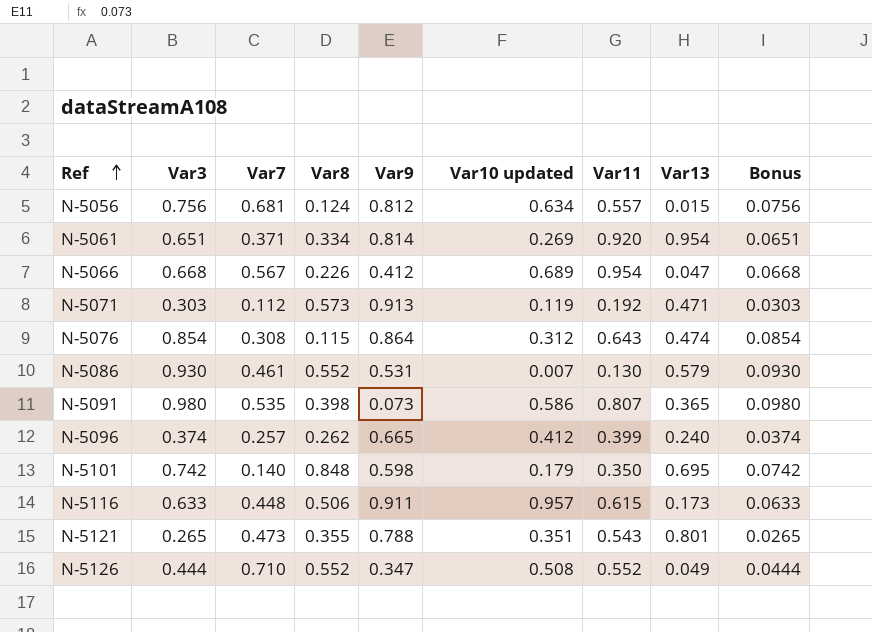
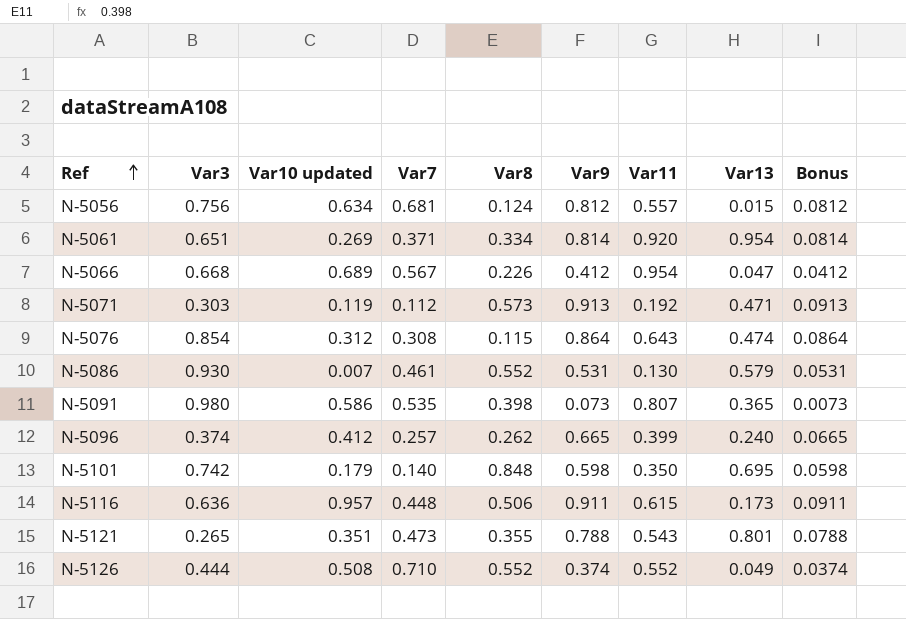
column Var10 updated | position: 6 -> 3
column Bonus | formula: [Var3] * 0.1 -> [Var9] * 0.1
N-5116 | Var3: 0.633 -> 0.636
N-5126 | Var9: 0.347 -> 0.374

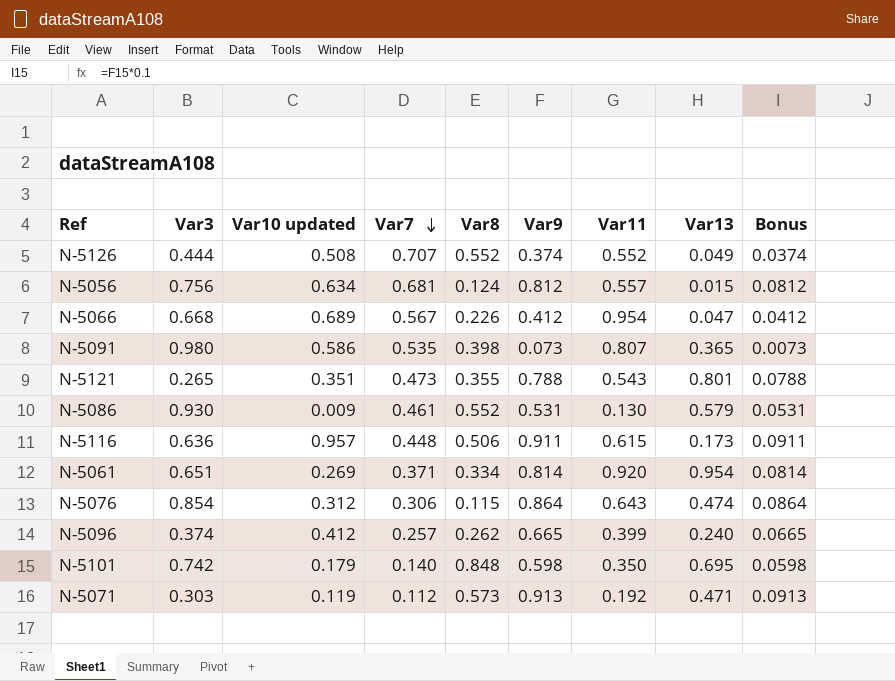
row order: Ref ascending -> Var7 descending
N-5126 | Var7: 0.710 -> 0.707
N-5086 | Var10 updated: 0.007 -> 0.009
N-5076 | Var7: 0.308 -> 0.306

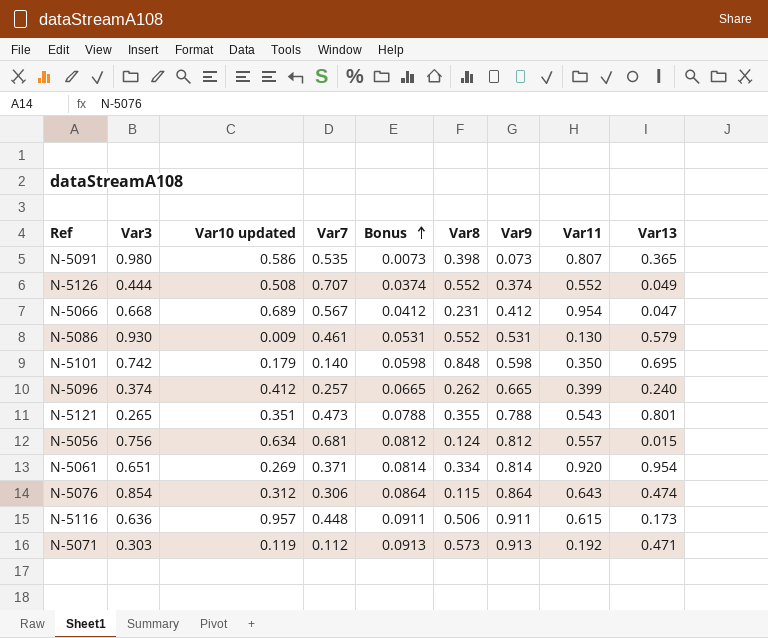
row order: Var7 descending -> Bonus ascending
column Bonus | position: 9 -> 5
N-5066 | Var8: 0.226 -> 0.231

